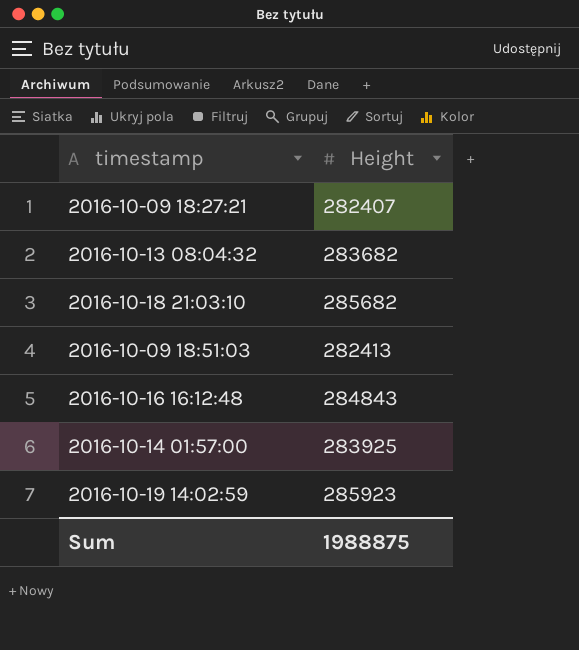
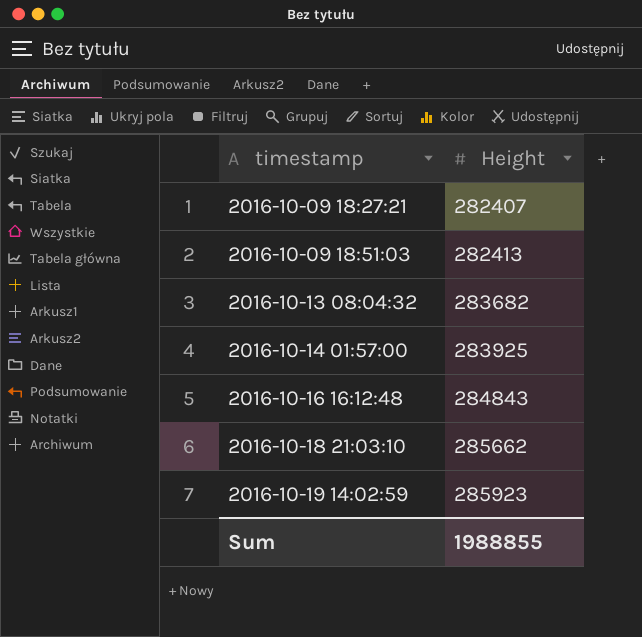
row order: none -> timestamp ascending
2016-10-18 21:03:10 | Height: 285682 -> 285662
Sum | Height: 1988875 -> 1988855

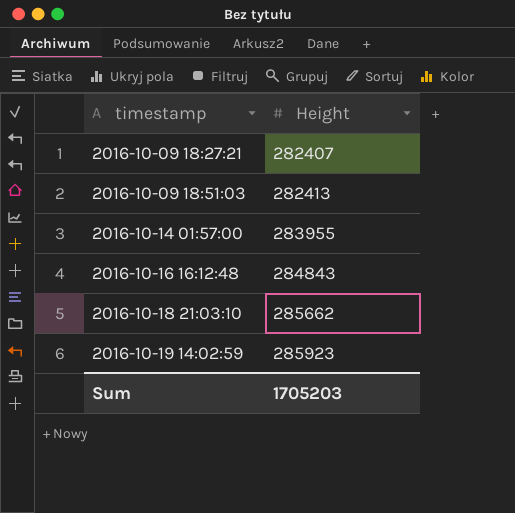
row 2016-10-13 08:04:32: 283682 -> none
2016-10-14 01:57:00 | Height: 283925 -> 283955
Sum | Height: 1988855 -> 1705203

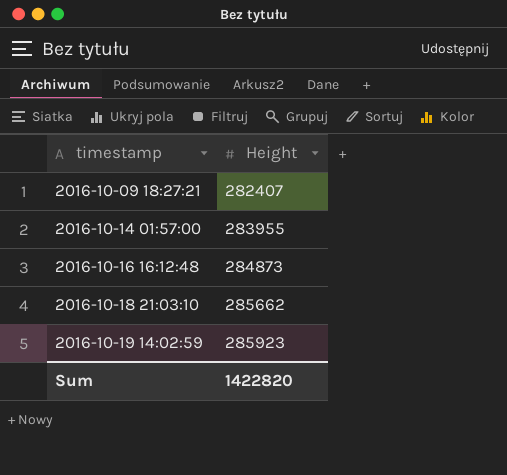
row 2016-10-09 18:51:03: 282413 -> none
2016-10-16 16:12:48 | Height: 284843 -> 284873
Sum | Height: 1705203 -> 1422820

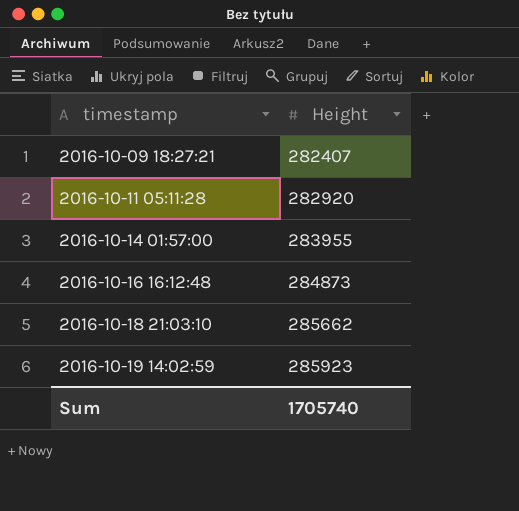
row 2016-10-11 05:11:28: none -> 282920
Sum | Height: 1422820 -> 1705740

